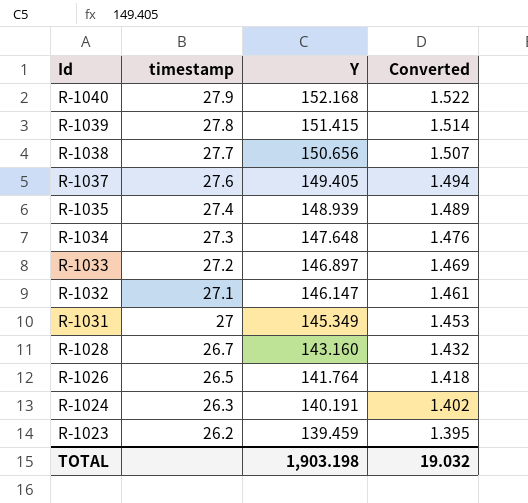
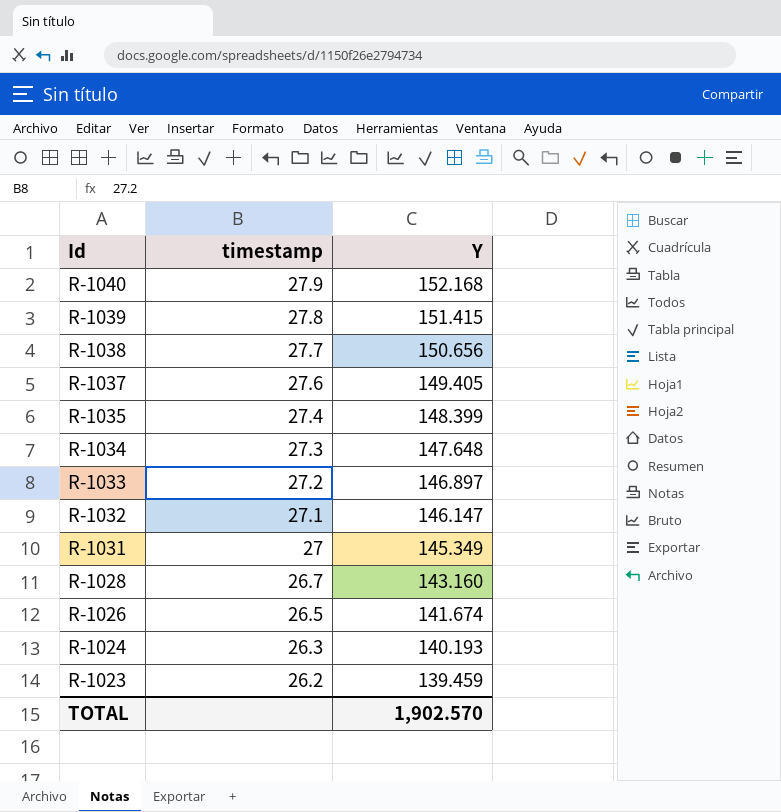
column Converted | formula: [Y] * 0.01 -> none
R-1035 | Y: 148.939 -> 148.399
R-1026 | Y: 141.764 -> 141.674
R-1024 | Y: 140.191 -> 140.193
TOTAL | Y: 1,903.198 -> 1,902.570

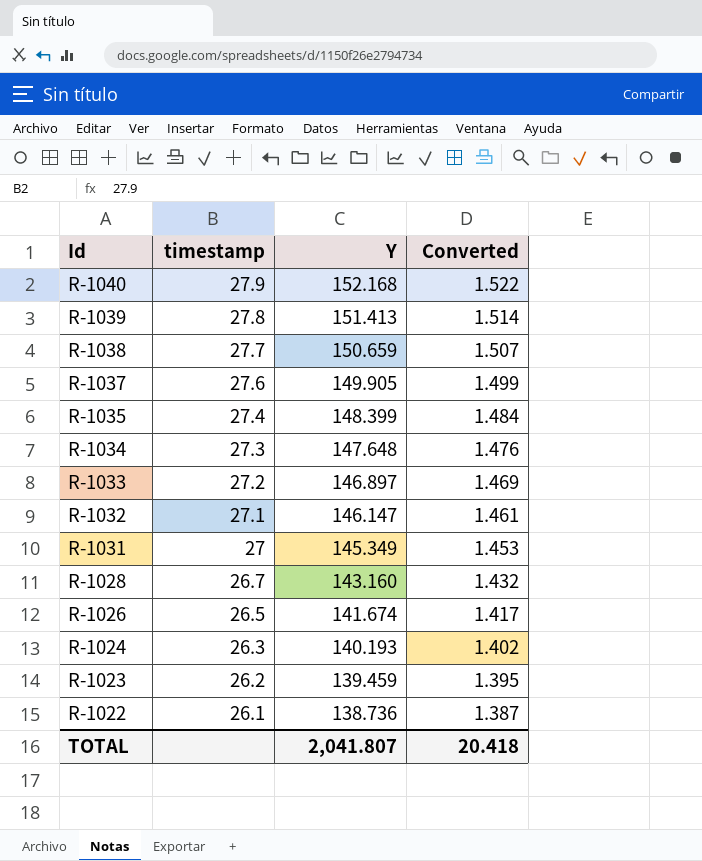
column Converted | formula: none -> [Y] * 0.01
R-1039 | Y: 151.415 -> 151.413
R-1038 | Y: 150.656 -> 150.659
R-1037 | Y: 149.405 -> 149.905
row R-1022: none -> 26.1 | 138.736 | 1.387
TOTAL | Y: 1,902.570 -> 2,041.807

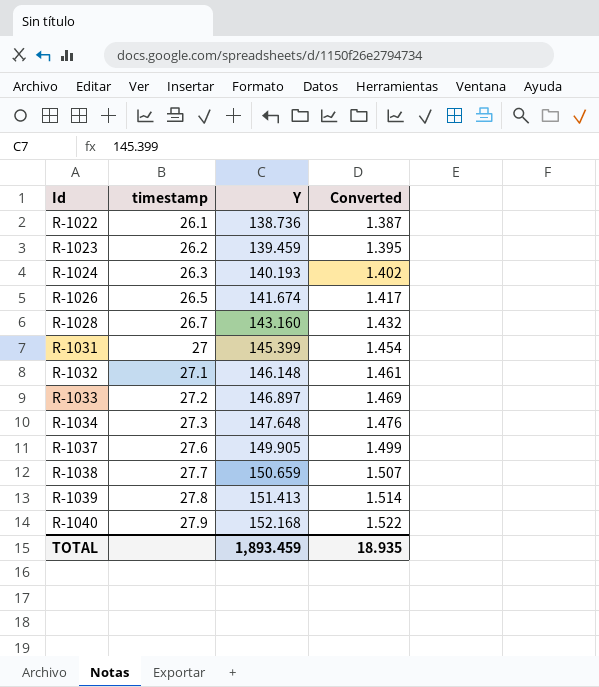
row order: Id descending -> Id ascending
row R-1035: 27.4 | 148.399 | 1.484 -> none
R-1031 | Y: 145.349 -> 145.399
R-1031 | Converted: 1.453 -> 1.454
R-1032 | Y: 146.147 -> 146.148
TOTAL | Y: 2,041.807 -> 1,893.459
TOTAL | Converted: 20.418 -> 18.935

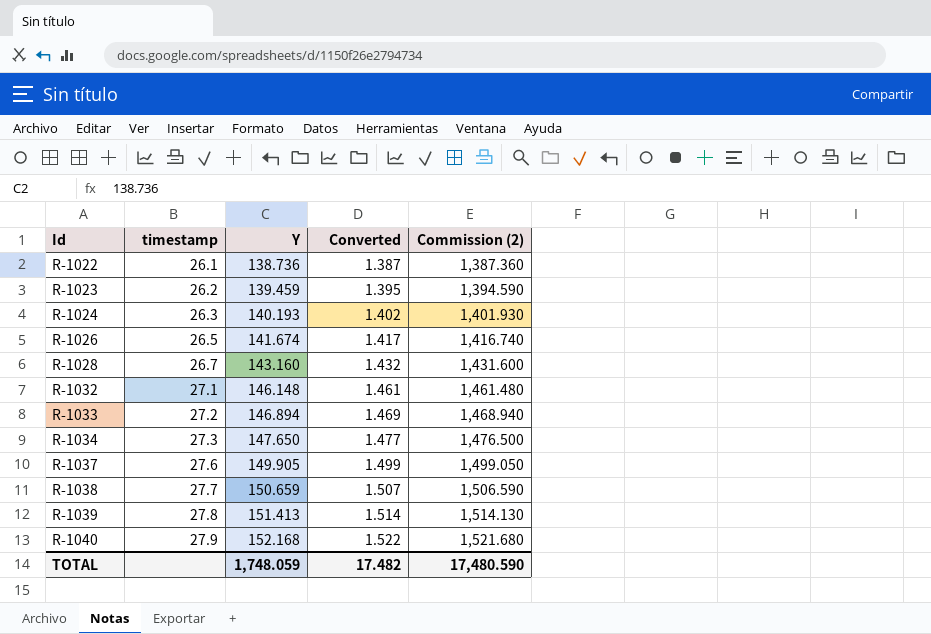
column Commission (2) | formula: none -> [Y] * 10
row R-1031: 27 | 145.399 | 1.454 -> none
R-1033 | Y: 146.897 -> 146.894
R-1034 | Y: 147.648 -> 147.650
R-1034 | Converted: 1.476 -> 1.477
TOTAL | Y: 1,893.459 -> 1,748.059
TOTAL | Converted: 18.935 -> 17.482

